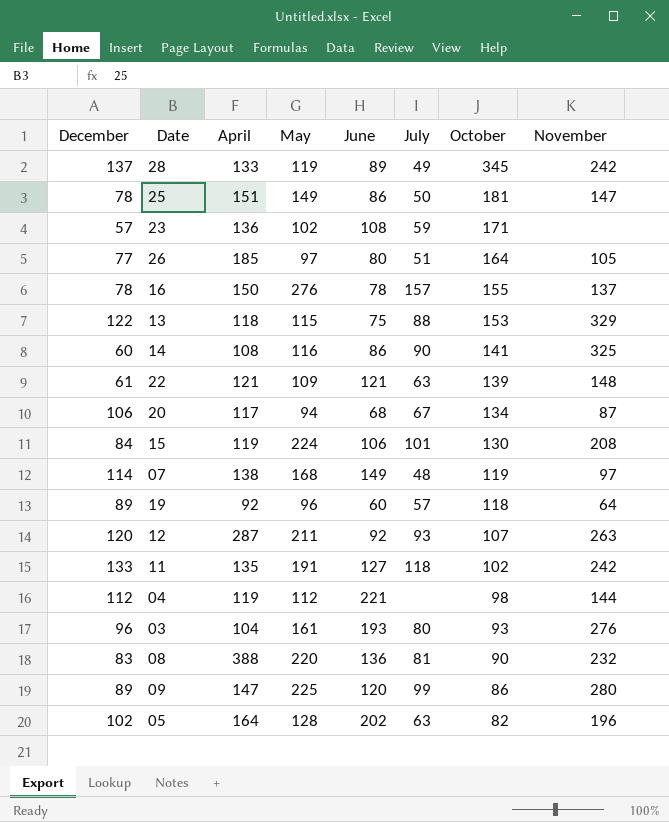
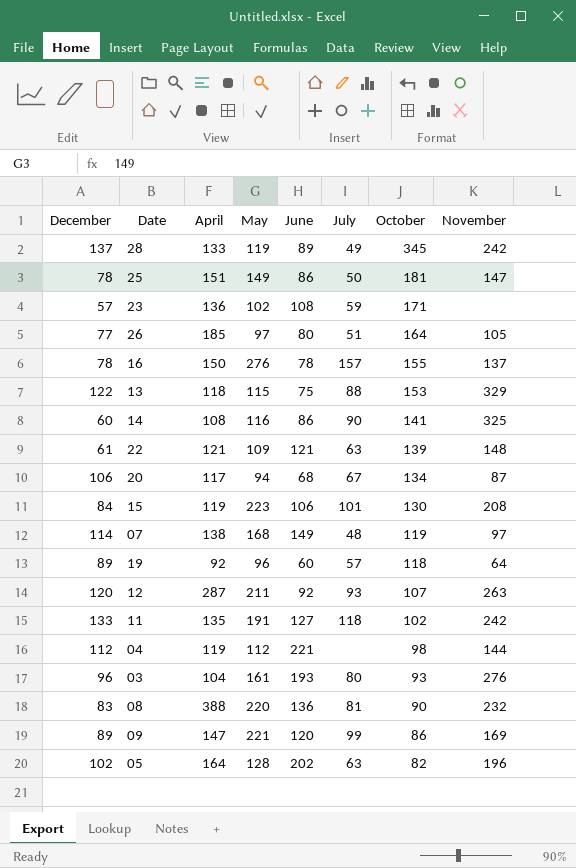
15 | May: 224 -> 223
09 | May: 225 -> 221
09 | November: 280 -> 169

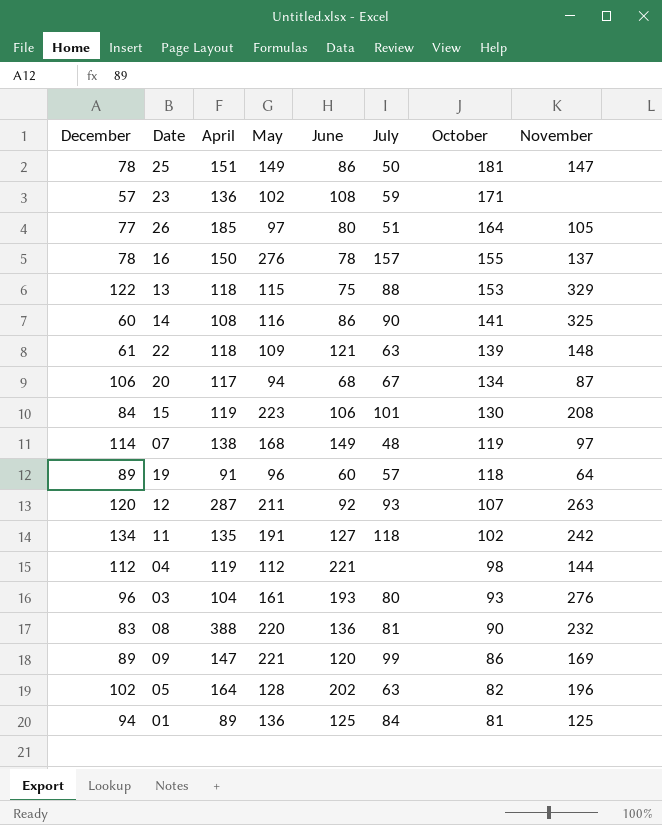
row 28: 137 | 133 | 119 | 89 | 49 | 345 | 242 -> none
22 | April: 121 -> 118
19 | April: 92 -> 91
11 | December: 133 -> 134
row 01: none -> 94 | 89 | 136 | 125 | 84 | 81 | 125

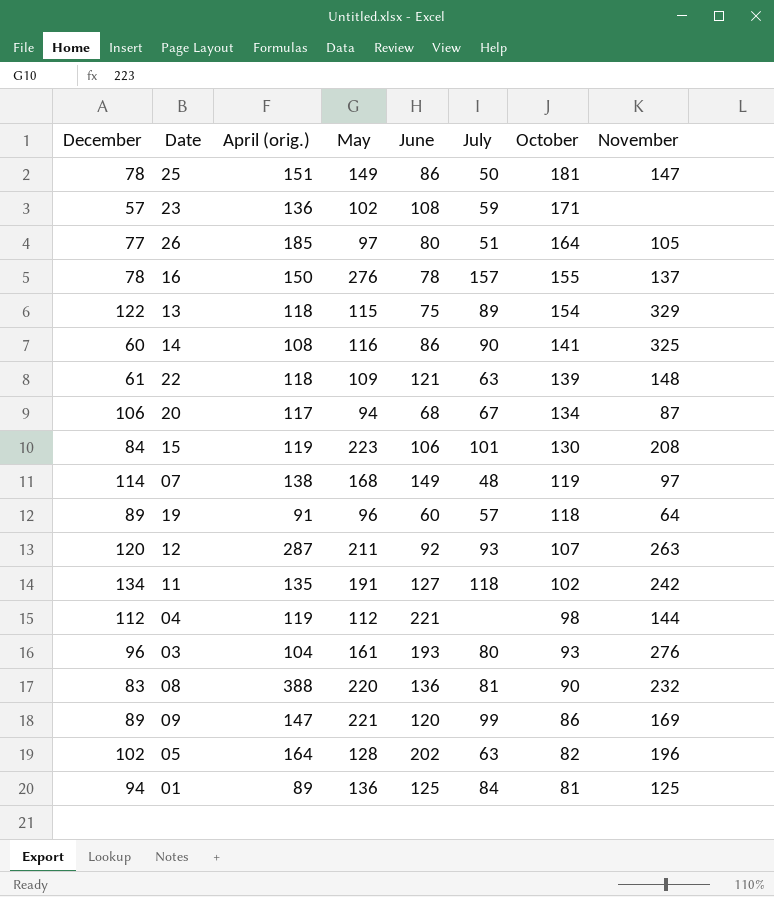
column name: April -> April (orig.)
13 | July: 88 -> 89
13 | October: 153 -> 154

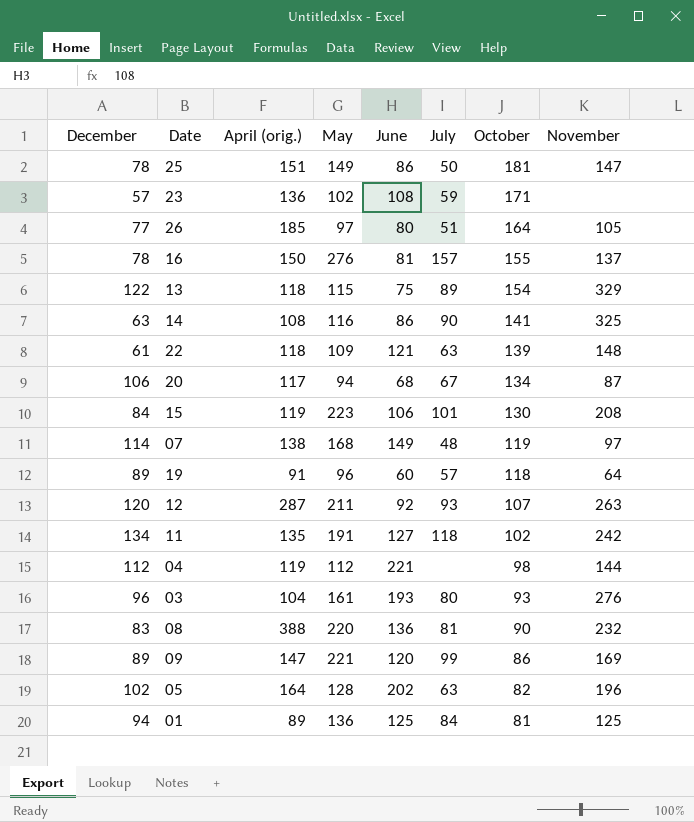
16 | June: 78 -> 81
14 | December: 60 -> 63

